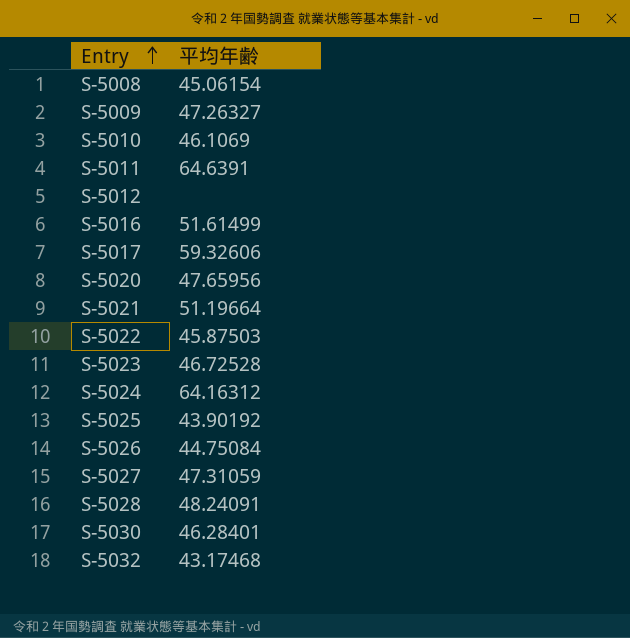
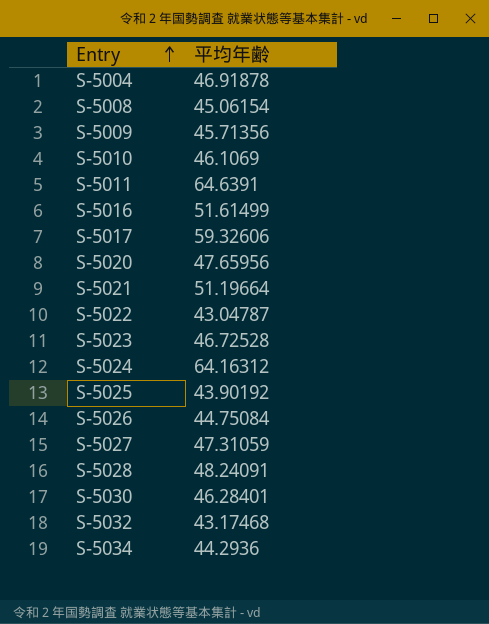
row S-5012: none -> none
row S-5004: none -> 46.91878
S-5009 | 平均年齢: 47.26327 -> 45.71356
S-5022 | 平均年齢: 45.87503 -> 43.04787
row S-5034: none -> 44.2936

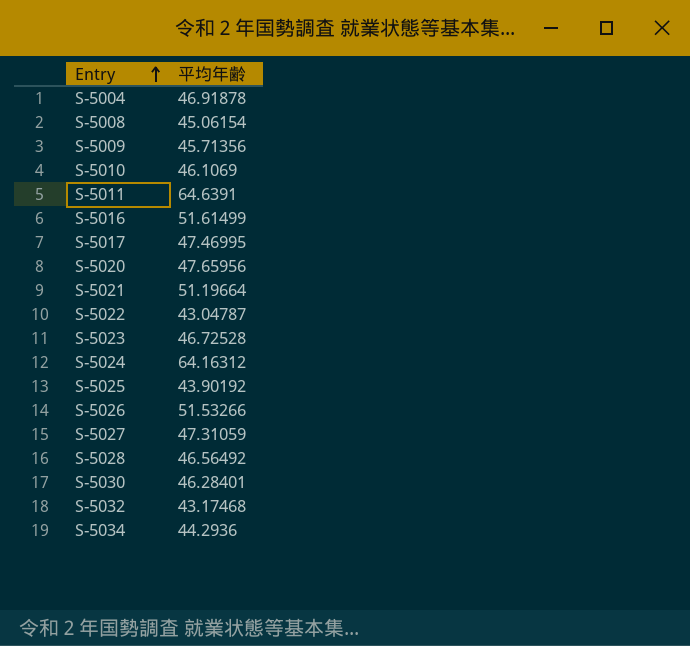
S-5017 | 平均年齢: 59.32606 -> 47.46995
S-5026 | 平均年齢: 44.75084 -> 51.53266
S-5028 | 平均年齢: 48.24091 -> 46.56492

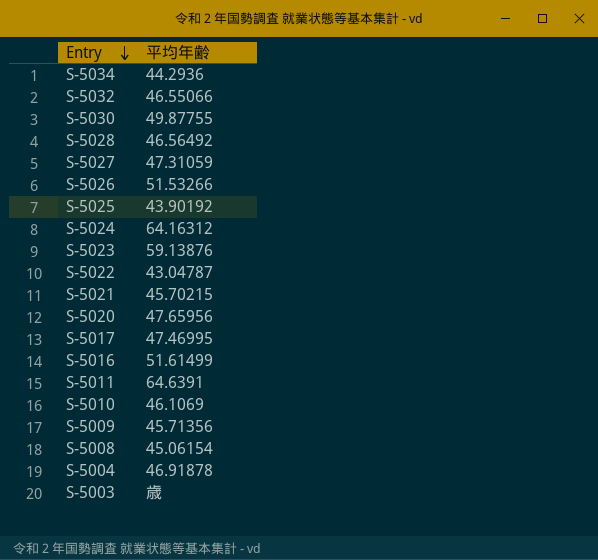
row order: Entry ascending -> Entry descending
S-5032 | 平均年齢: 43.17468 -> 46.55066
S-5030 | 平均年齢: 46.28401 -> 49.87755
S-5023 | 平均年齢: 46.72528 -> 59.13876
S-5021 | 平均年齢: 51.19664 -> 45.70215
row S-5003: none -> 歳

